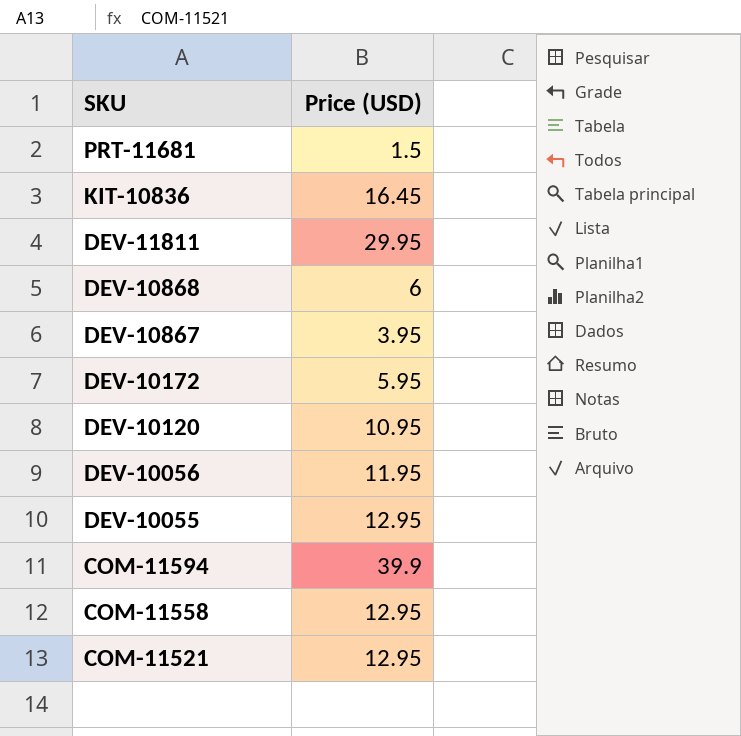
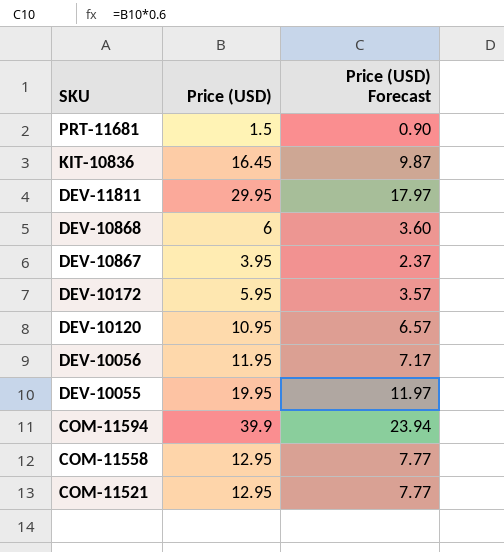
column Price (USD) Forecast | formula: none -> [Price (USD)] * 0.6
DEV-10055 | Price (USD): 12.95 -> 19.95

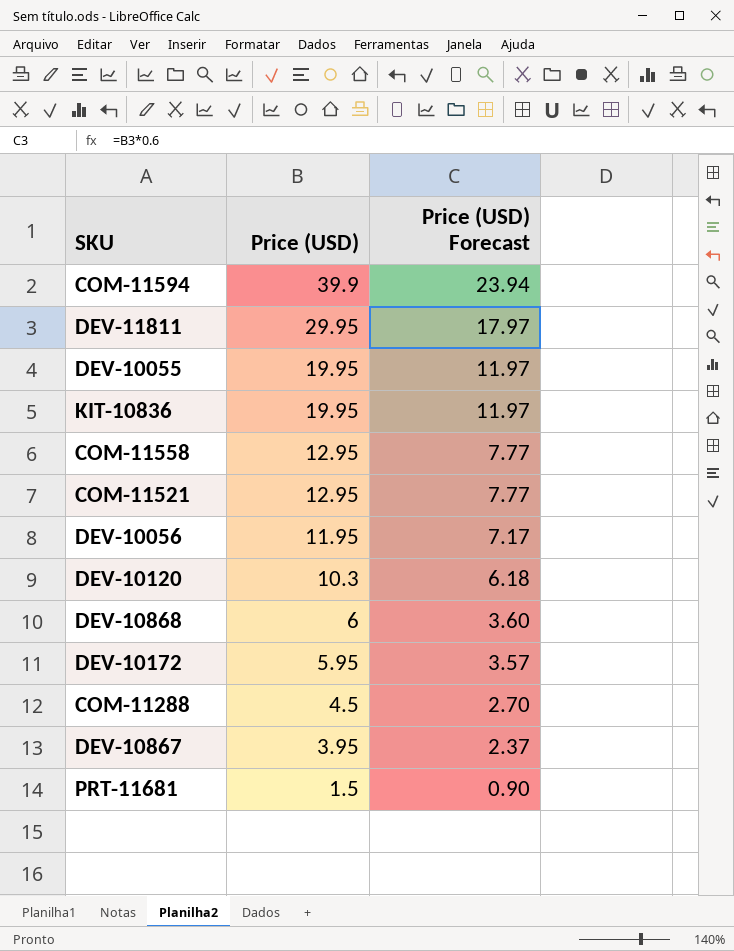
row order: SKU descending -> Price (USD) descending
KIT-10836 | Price (USD): 16.45 -> 19.95
KIT-10836 | Price (USD) Forecast: 9.87 -> 11.97
DEV-10120 | Price (USD): 10.95 -> 10.3
DEV-10120 | Price (USD) Forecast: 6.57 -> 6.18
row COM-11288: none -> 4.5 | 2.70

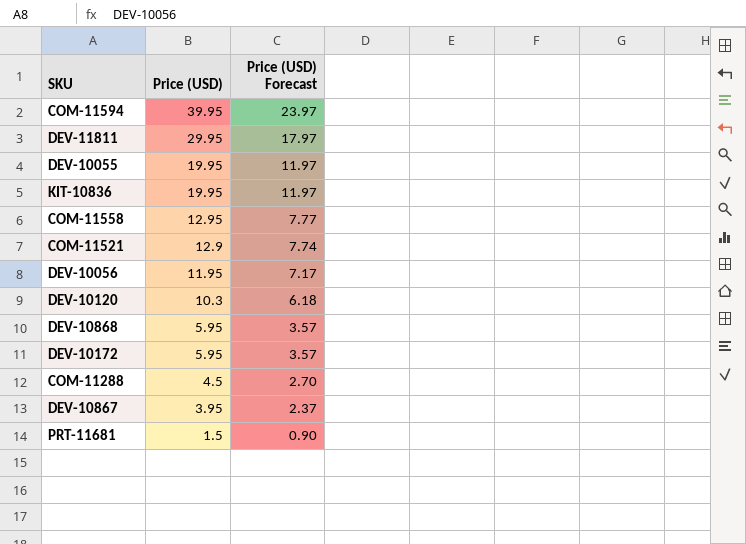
COM-11594 | Price (USD): 39.9 -> 39.95
COM-11594 | Price (USD) Forecast: 23.94 -> 23.97
COM-11521 | Price (USD): 12.95 -> 12.9
COM-11521 | Price (USD) Forecast: 7.77 -> 7.74
DEV-10868 | Price (USD): 6 -> 5.95
DEV-10868 | Price (USD) Forecast: 3.60 -> 3.57

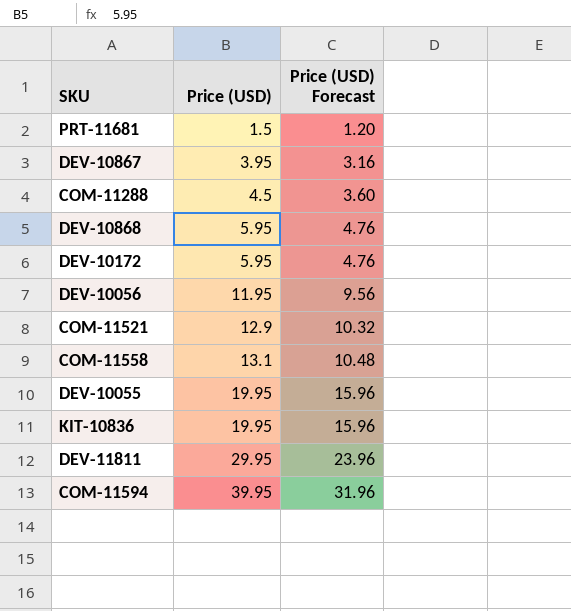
row order: Price (USD) descending -> Price (USD) ascending
column Price (USD) Forecast | formula: [Price (USD)] * 0.6 -> [Price (USD)] * 0.8
row DEV-10120: 10.3 | 6.18 -> none
COM-11558 | Price (USD): 12.95 -> 13.1

